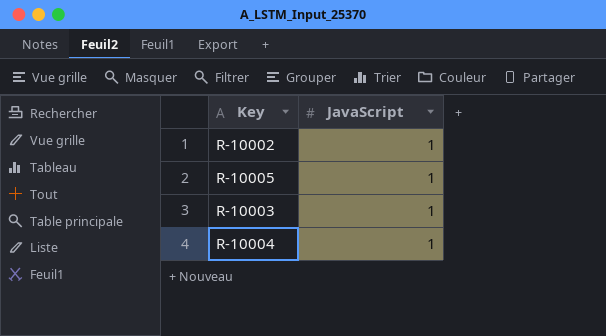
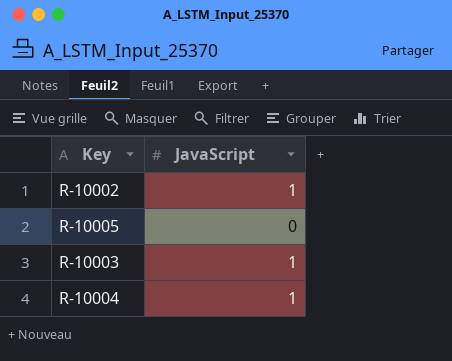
R-10005 | JavaScript: 1 -> 0

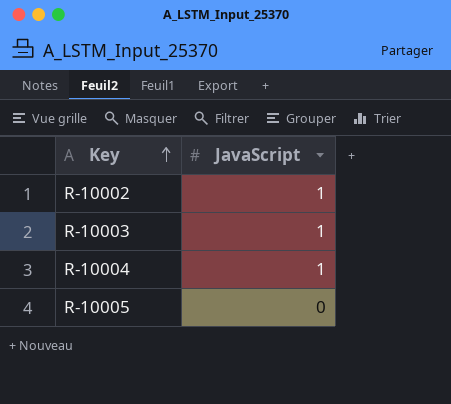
row order: none -> Key ascending

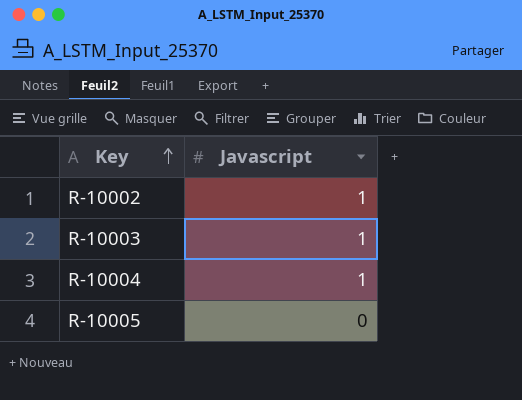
column name: JavaScript -> Javascript

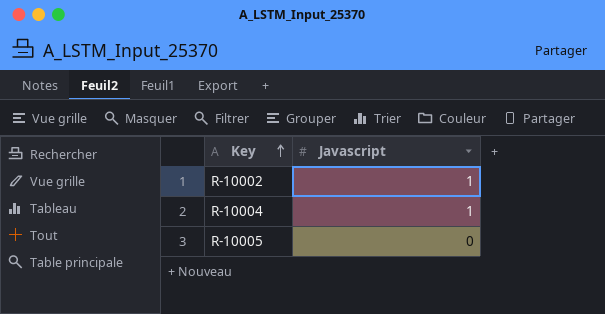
row R-10003: 1 -> none

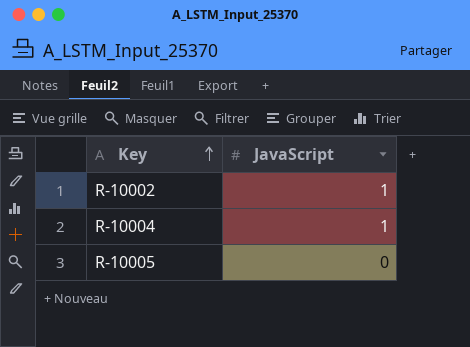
column name: Javascript -> JavaScript

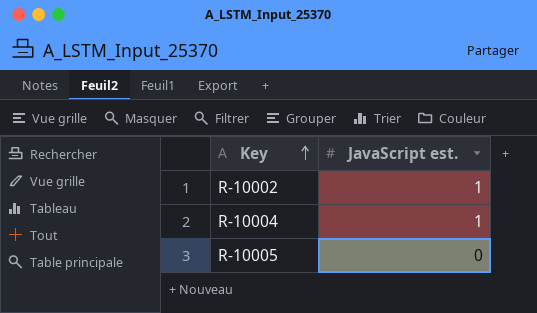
column name: JavaScript -> JavaScript est.

